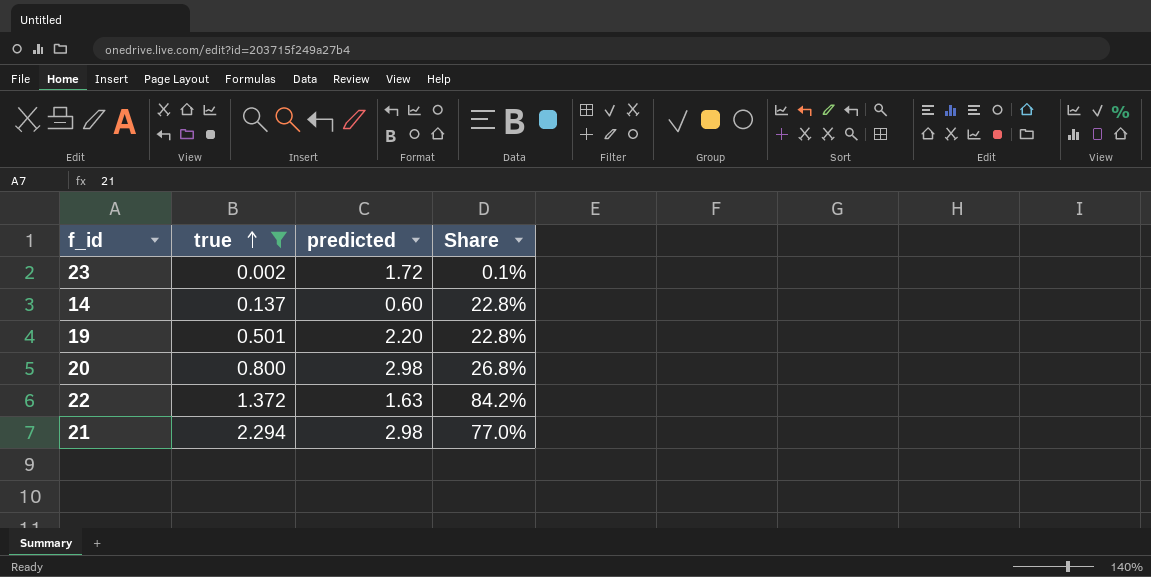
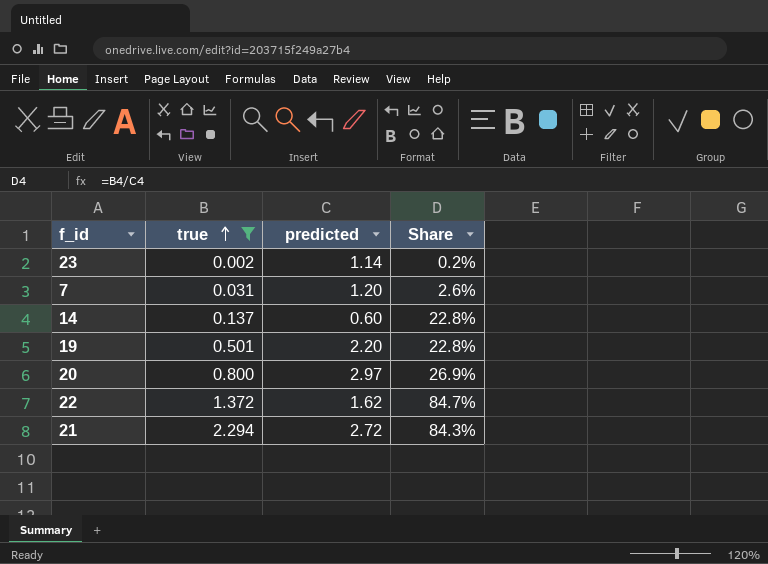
23 | predicted: 1.72 -> 1.14
23 | Share: 0.1% -> 0.2%
row 7: none -> 0.031 | 1.20 | 2.6%
20 | predicted: 2.98 -> 2.97
20 | Share: 26.8% -> 26.9%
22 | predicted: 1.63 -> 1.62
22 | Share: 84.2% -> 84.7%
21 | predicted: 2.98 -> 2.72
21 | Share: 77.0% -> 84.3%

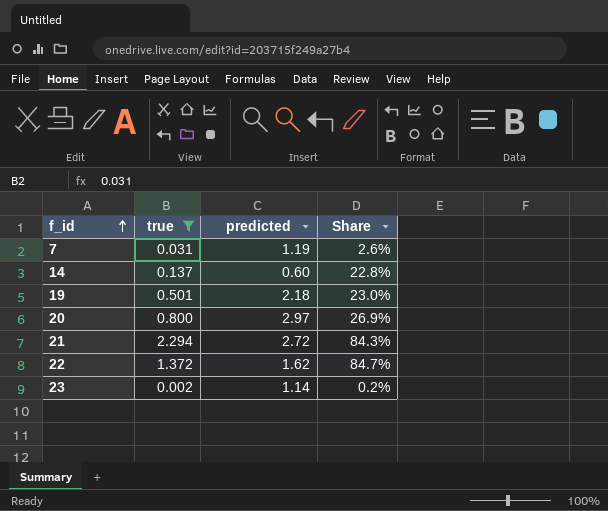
row order: true ascending -> f_id ascending
7 | predicted: 1.20 -> 1.19
19 | predicted: 2.20 -> 2.18
19 | Share: 22.8% -> 23.0%

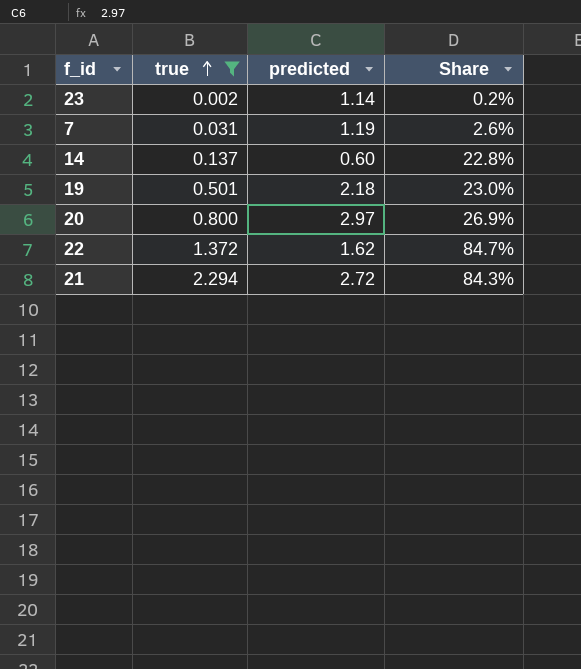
row order: f_id ascending -> true ascending

